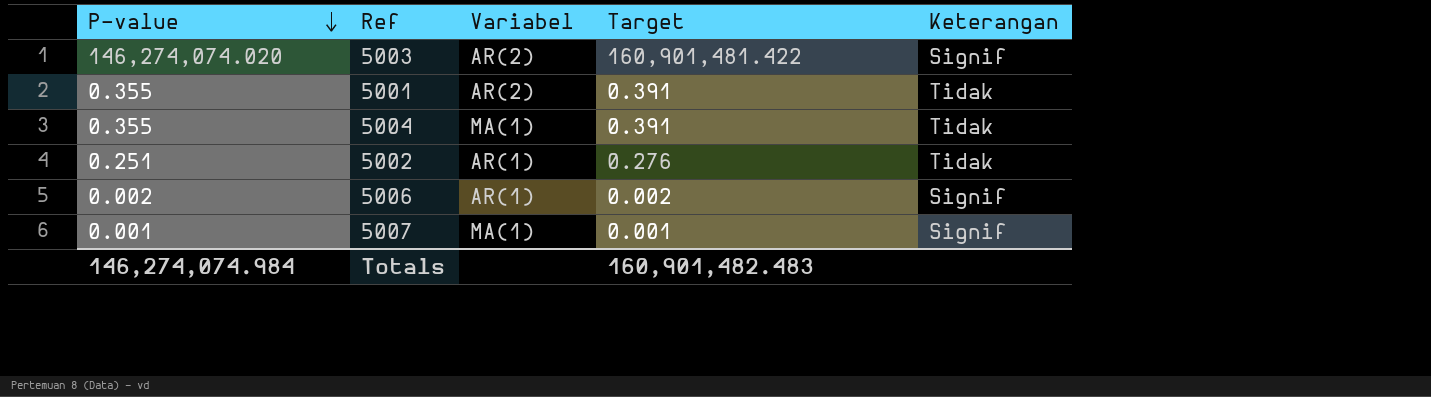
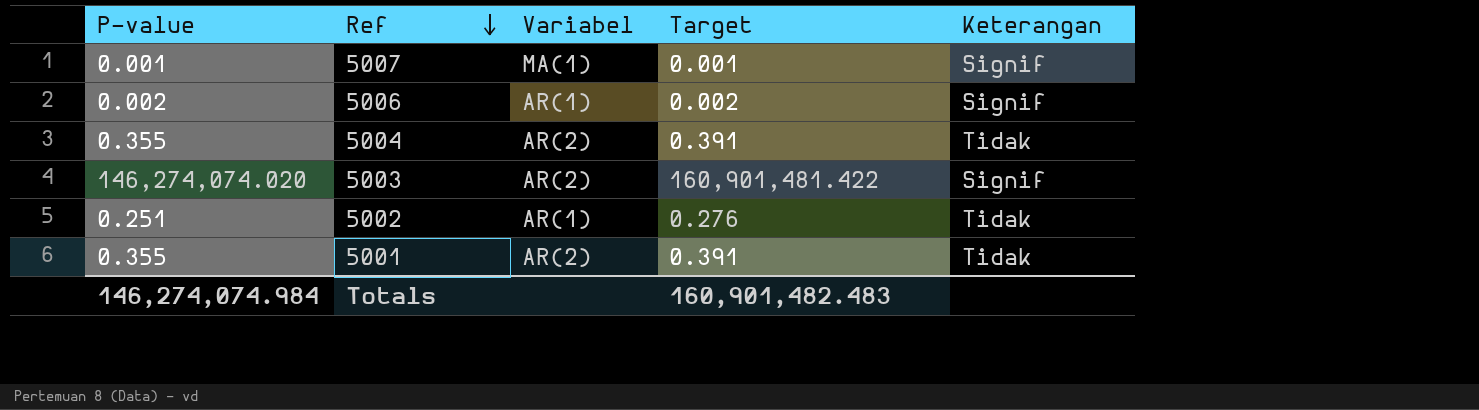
row order: P-value descending -> Ref descending
5004 | Variabel: MA(1) -> AR(2)

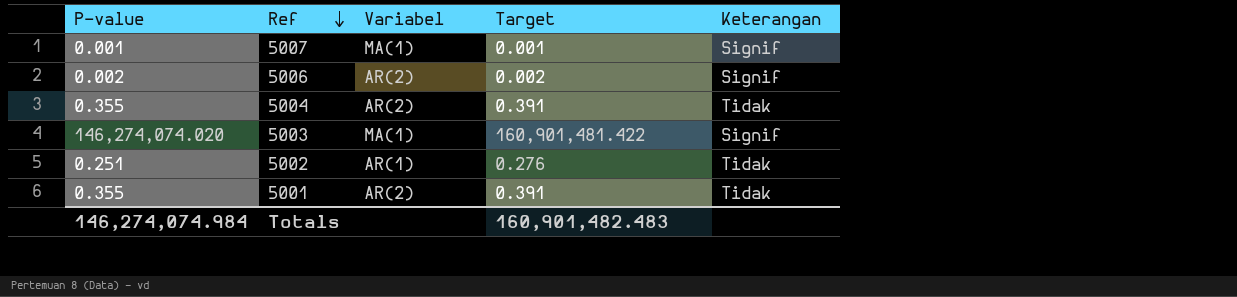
5006 | Variabel: AR(1) -> AR(2)
5003 | Variabel: AR(2) -> MA(1)

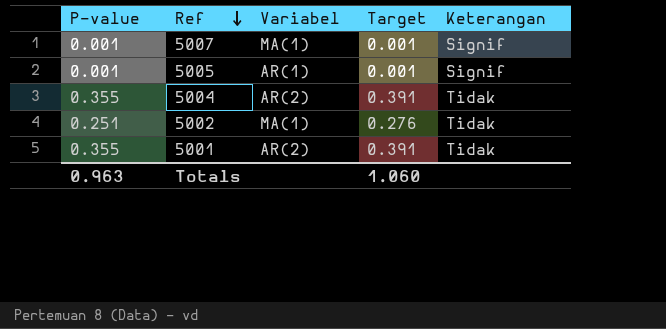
row 5006: 0.002 | AR(2) | 0.002 | Signif -> none
row 5003: 146,274,074.020 | MA(1) | 160,901,481.422 | Signif -> none
row 5005: none -> 0.001 | AR(1) | 0.001 | Signif
5002 | Variabel: AR(1) -> MA(1)
Totals | P-value: 146,274,074.984 -> 0.963
Totals | Target: 160,901,482.483 -> 1.060

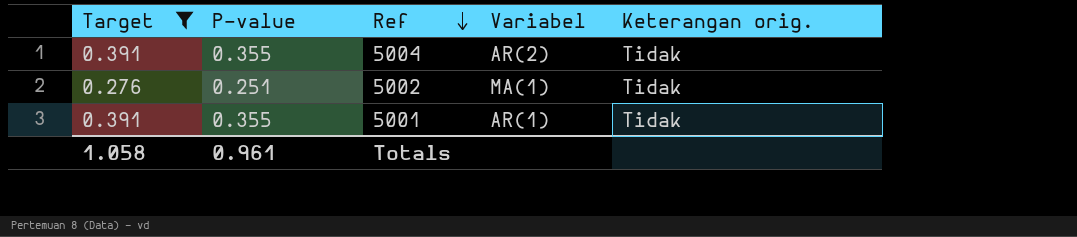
filter: none -> Target != 0.001
column Target | position: 4 -> 1
column name: Keterangan -> Keterangan orig.
5001 | Variabel: AR(2) -> AR(1)
Totals | Target: 1.060 -> 1.058
Totals | P-value: 0.963 -> 0.961

